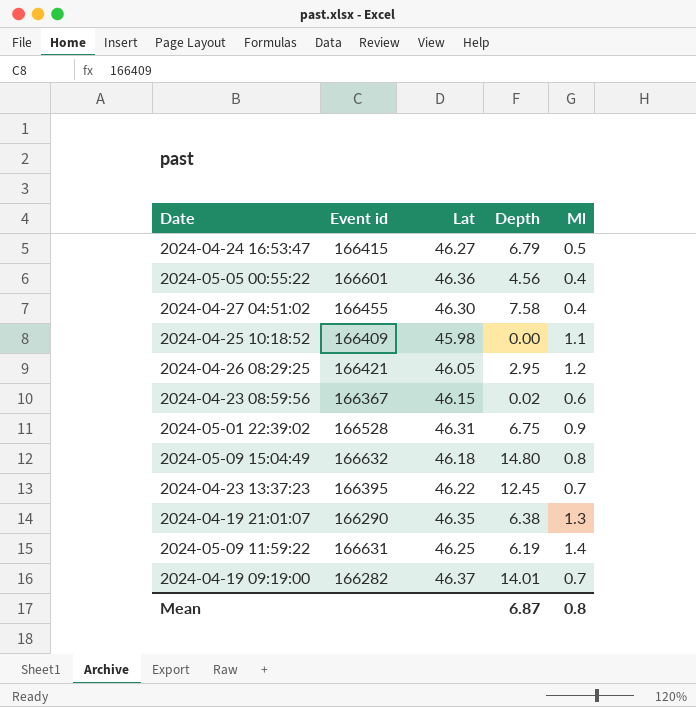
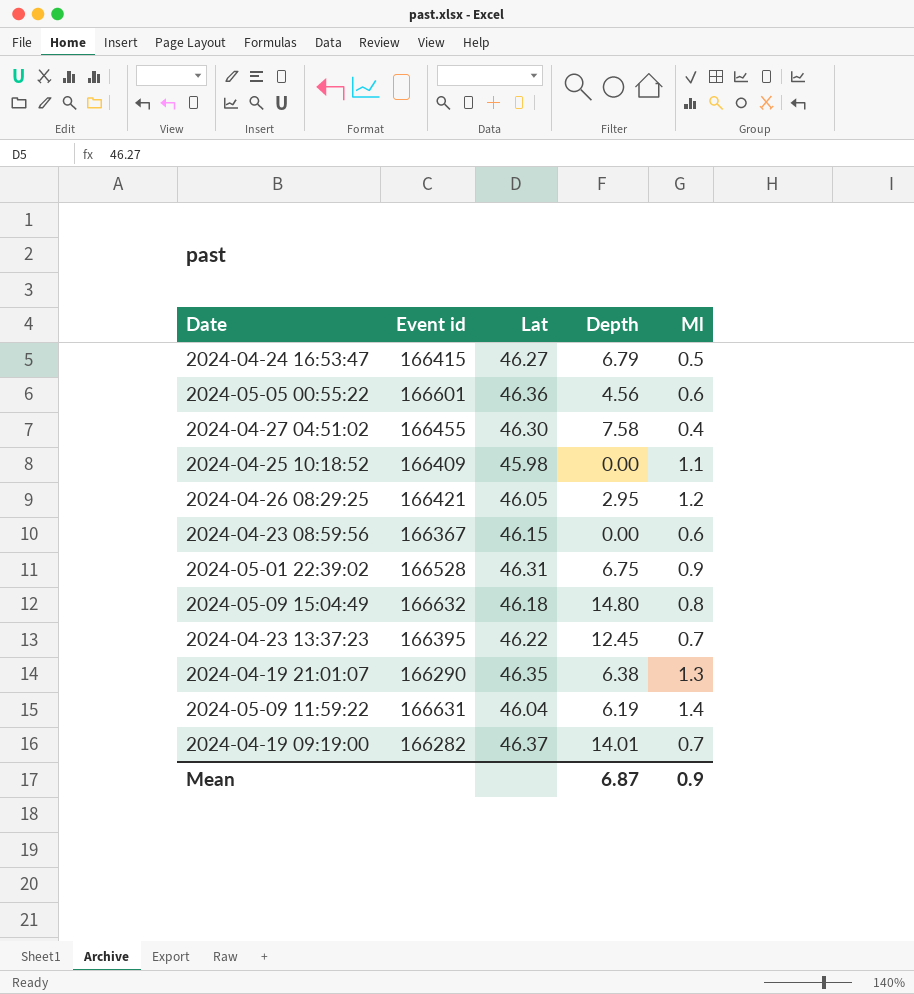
2024-05-05 00:55:22 | Ml: 0.4 -> 0.6
2024-04-23 08:59:56 | Depth: 0.02 -> 0.00
2024-05-09 11:59:22 | Lat: 46.25 -> 46.04
Mean | Ml: 0.8 -> 0.9

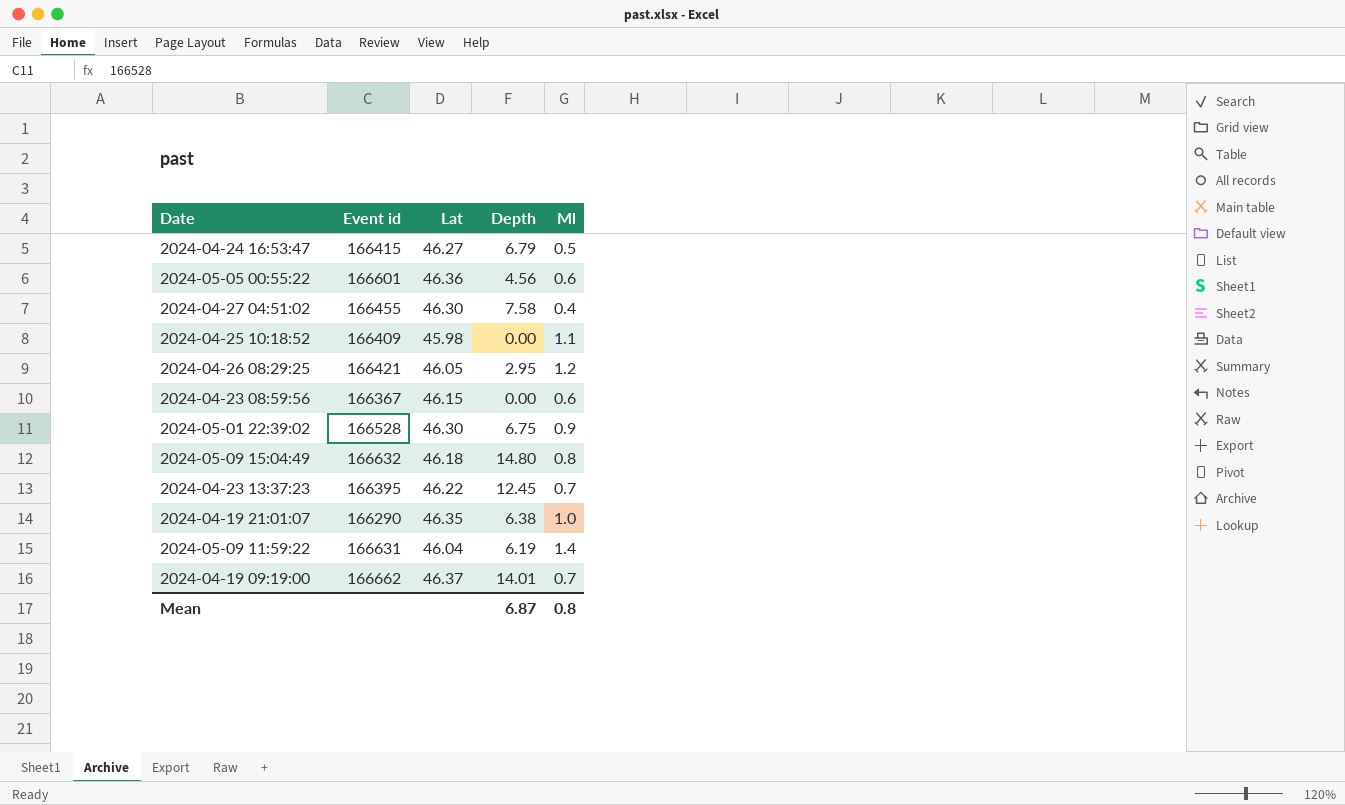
2024-05-01 22:39:02 | Lat: 46.31 -> 46.30
2024-04-19 21:01:07 | Ml: 1.3 -> 1.0
2024-04-19 09:19:00 | Event id: 166282 -> 166662
Mean | Ml: 0.9 -> 0.8

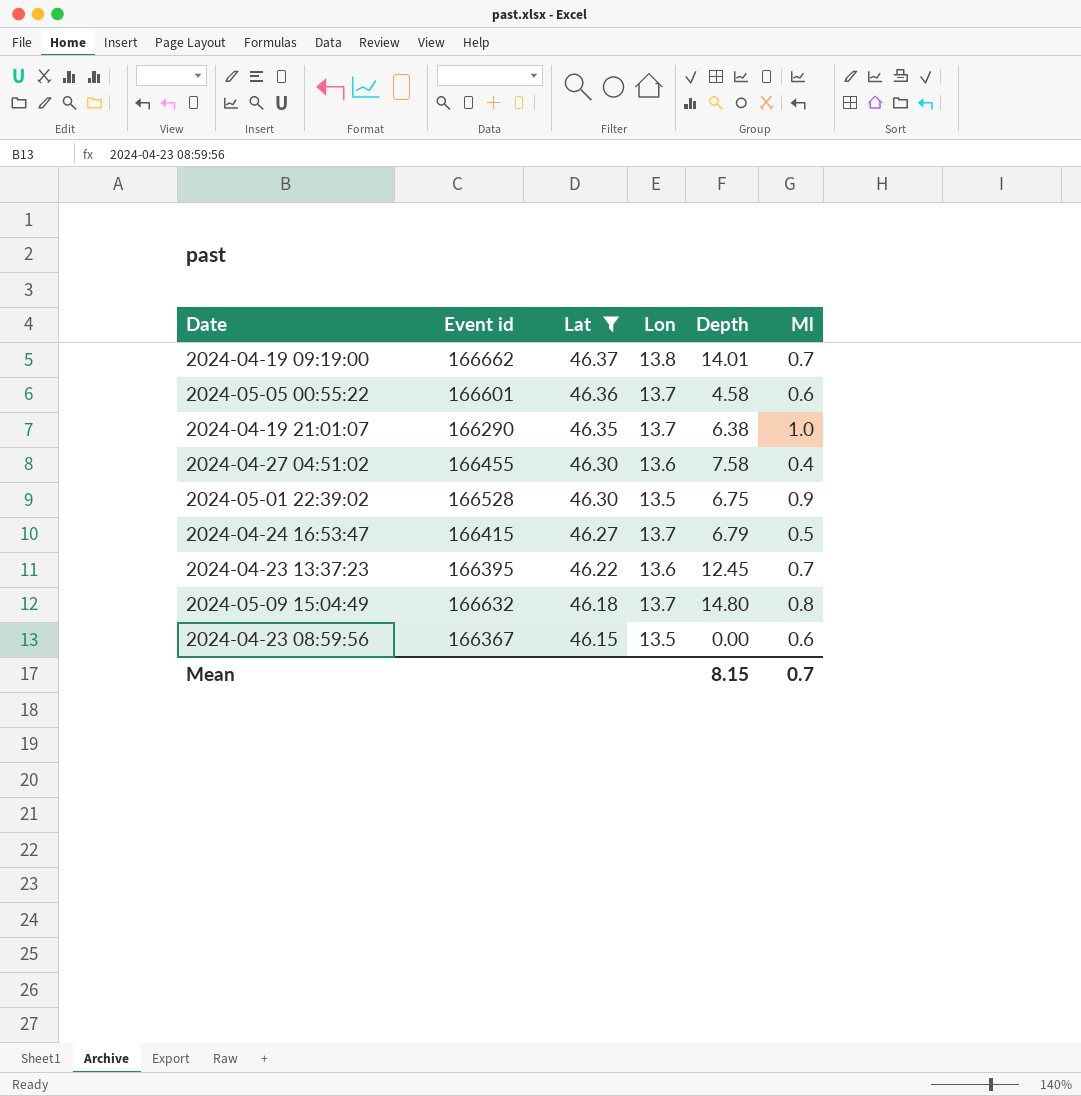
filter: none -> Lat >= 46.15
row order: none -> Lat descending
column Lon | position: none -> 4
2024-05-05 00:55:22 | Depth: 4.56 -> 4.58
Mean | Depth: 6.87 -> 8.15
Mean | Ml: 0.8 -> 0.7

